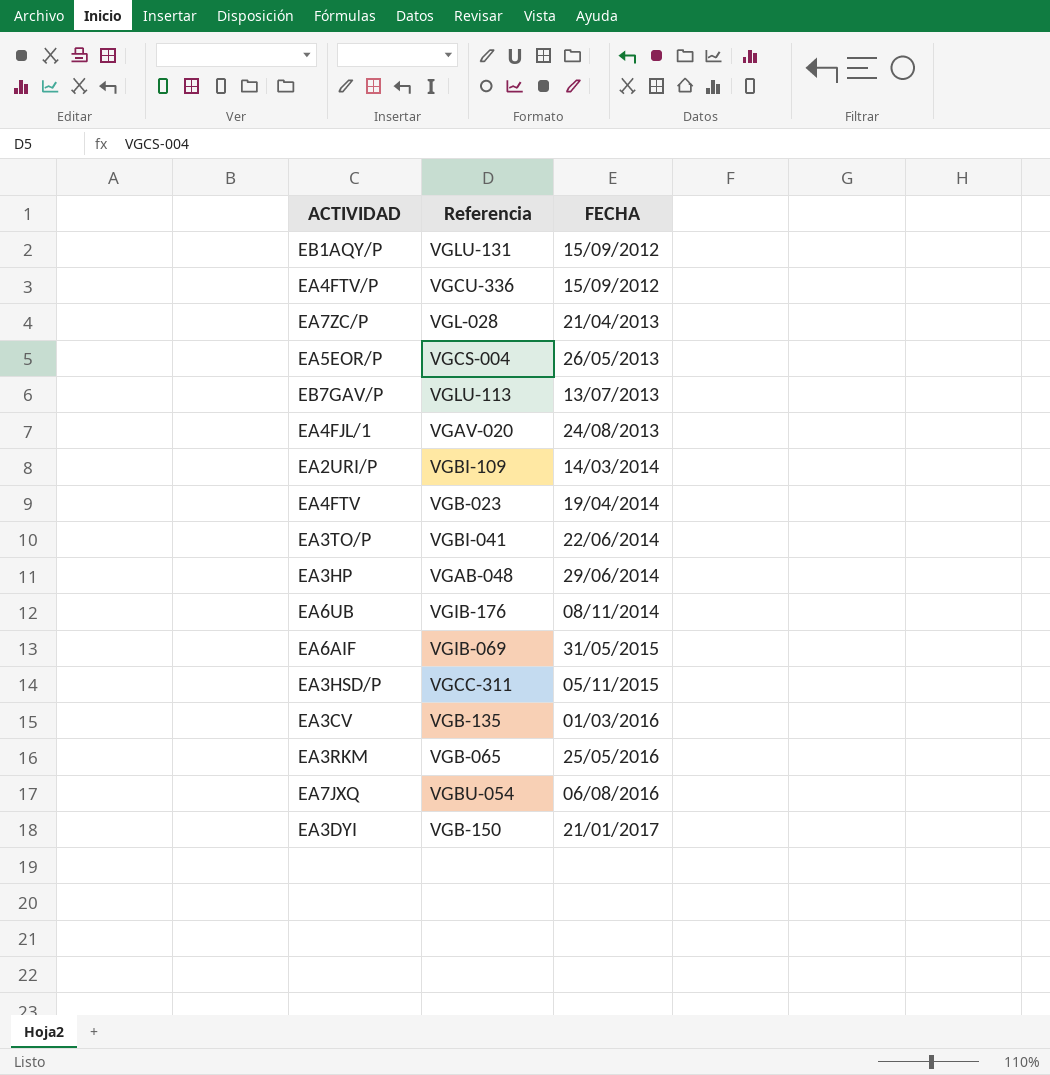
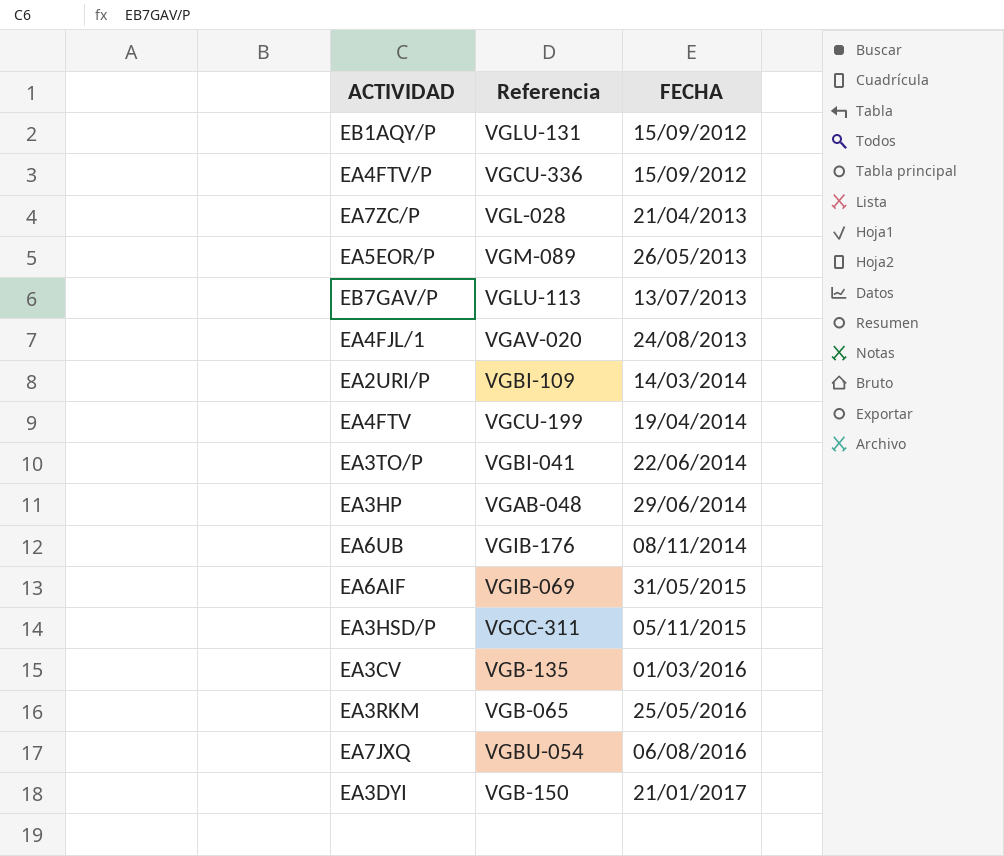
EA5EOR/P | Referencia: VGCS-004 -> VGM-089
EA4FTV | Referencia: VGB-023 -> VGCU-199

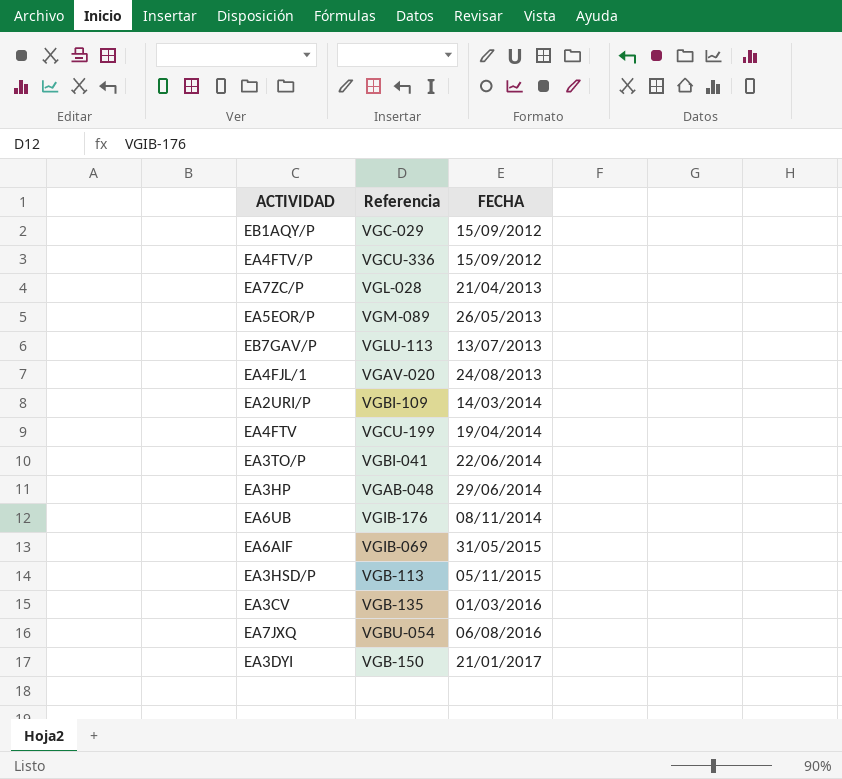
row EA3RKM: VGB-065 | 25/05/2016 -> none
EB1AQY/P | Referencia: VGLU-131 -> VGC-029
EA3HSD/P | Referencia: VGCC-311 -> VGB-113

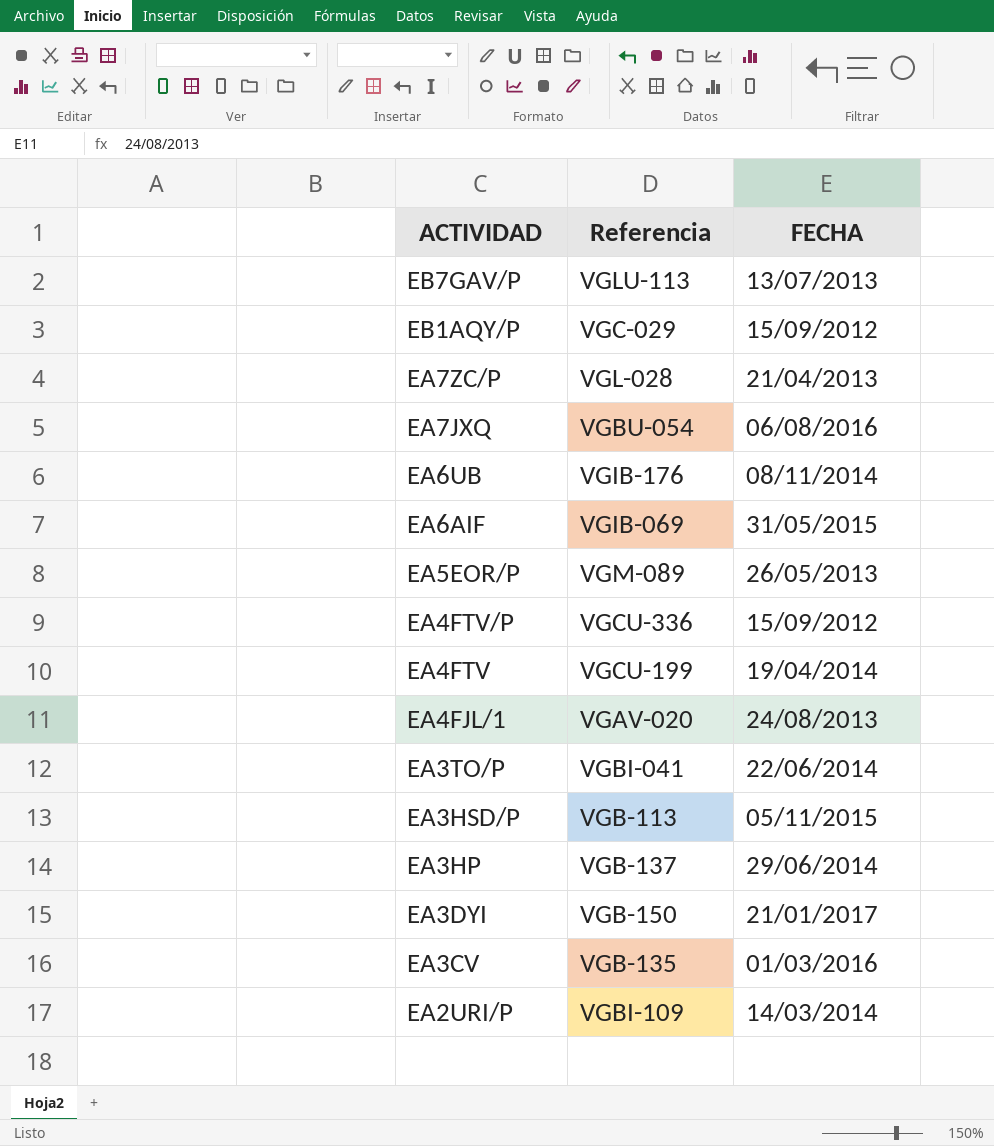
row order: FECHA ascending -> ACTIVIDAD descending
EA3HP | Referencia: VGAB-048 -> VGB-137

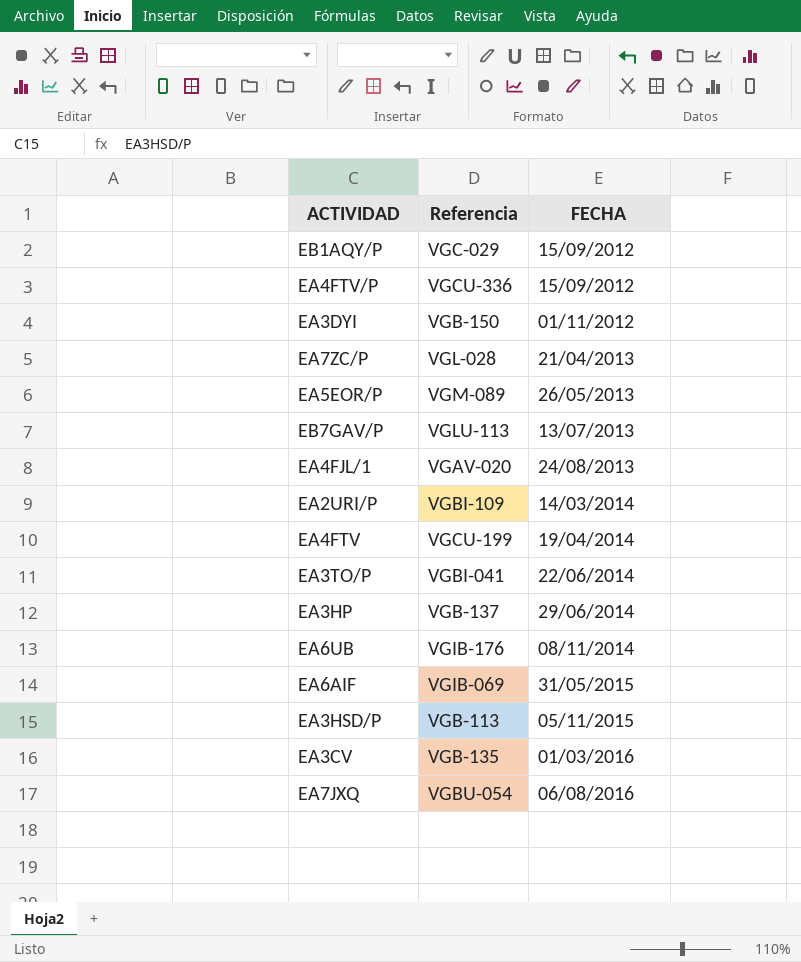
row order: ACTIVIDAD descending -> FECHA ascending
EA3DYI | FECHA: 21/01/2017 -> 01/11/2012

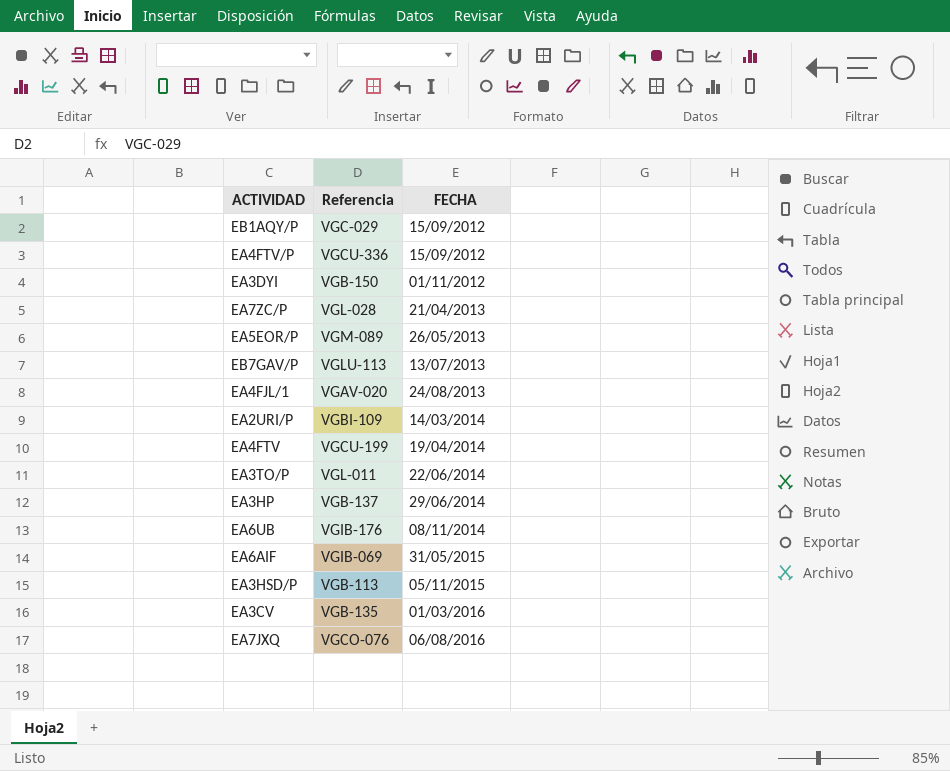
EA3TO/P | Referencia: VGBI-041 -> VGL-011
EA7JXQ | Referencia: VGBU-054 -> VGCO-076

